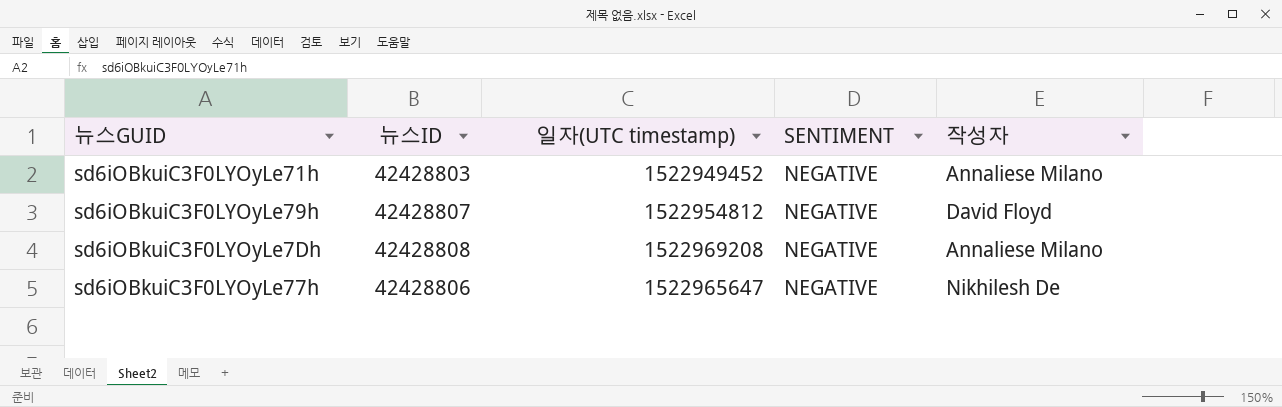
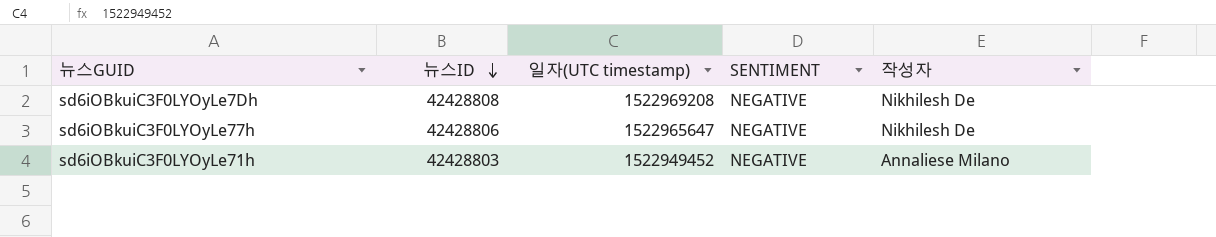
row order: none -> 뉴스ID descending
row sd6iOBkuiC3F0LYOyLe79h: 42428807 | 1522954812 | NEGATIVE | David Floyd -> none
sd6iOBkuiC3F0LYOyLe7Dh | 작성자: Annaliese Milano -> Nikhilesh De

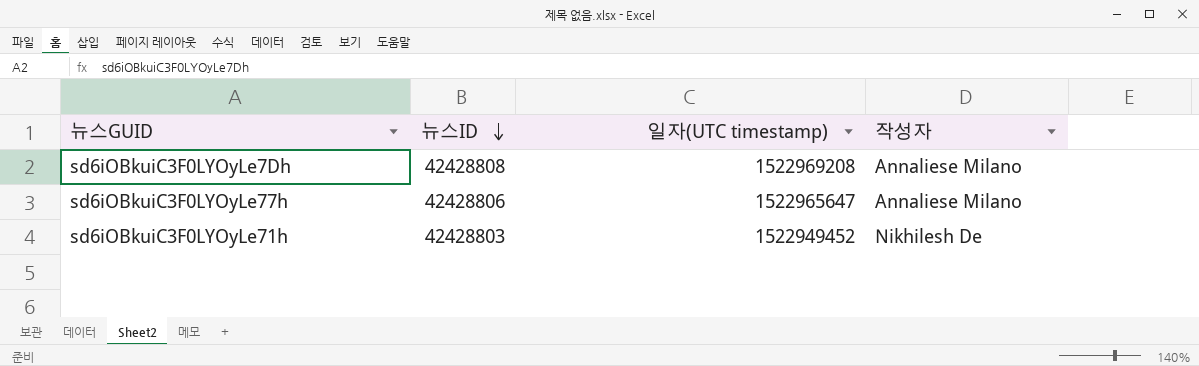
column SENTIMENT | position: 4 -> none
sd6iOBkuiC3F0LYOyLe7Dh | 작성자: Nikhilesh De -> Annaliese Milano
sd6iOBkuiC3F0LYOyLe77h | 작성자: Nikhilesh De -> Annaliese Milano
sd6iOBkuiC3F0LYOyLe71h | 작성자: Annaliese Milano -> Nikhilesh De

